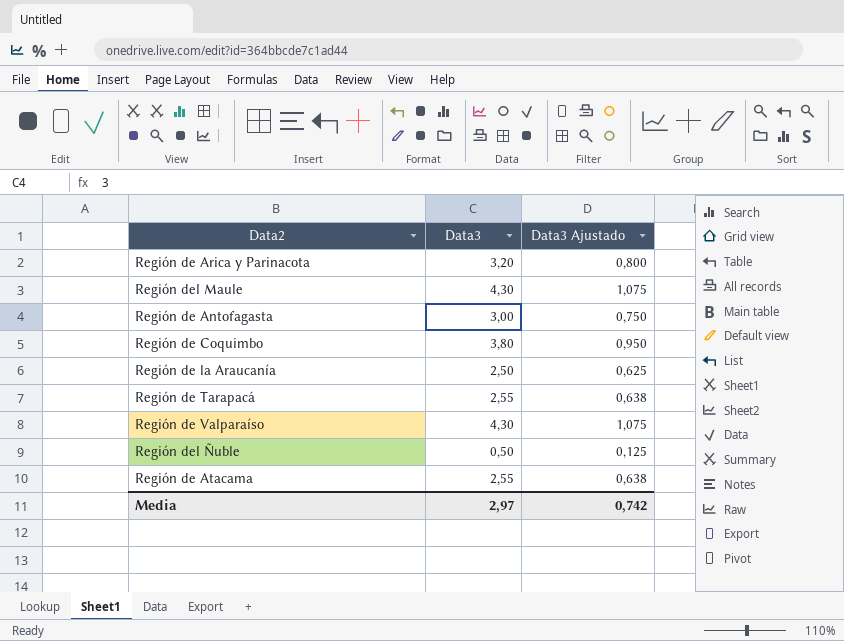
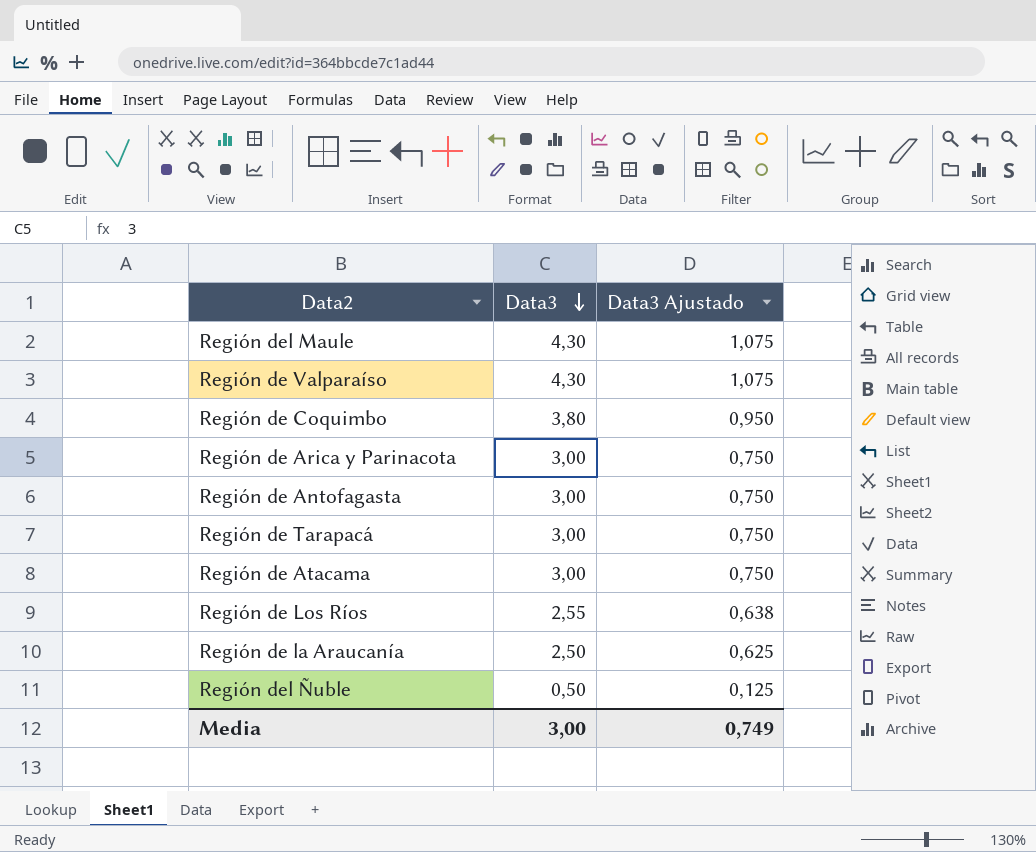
row order: none -> Data3 descending
Región de Arica y Parinacota | Data3: 3,20 -> 3,00
Región de Arica y Parinacota | Data3 Ajustado: 0,800 -> 0,750
Región de Tarapacá | Data3: 2,55 -> 3,00
Región de Tarapacá | Data3 Ajustado: 0,638 -> 0,750
Región de Atacama | Data3: 2,55 -> 3,00
Región de Atacama | Data3 Ajustado: 0,638 -> 0,750
row Región de Los Ríos: none -> 2,55 | 0,638
Media | Data3: 2,97 -> 3,00
Media | Data3 Ajustado: 0,742 -> 0,749

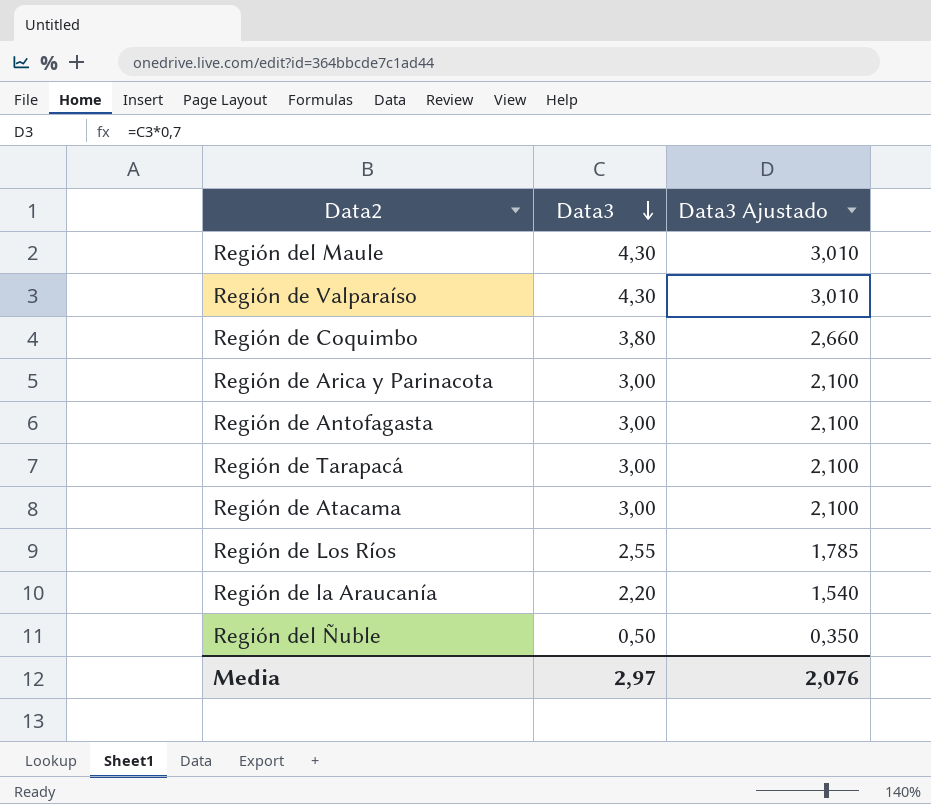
column Data3 Ajustado | formula: [Data3] * 0,25 -> [Data3] * 0,7
Región de la Araucanía | Data3: 2,50 -> 2,20
Media | Data3: 3,00 -> 2,97
Media | Data3 Ajustado: 0,749 -> 2,076

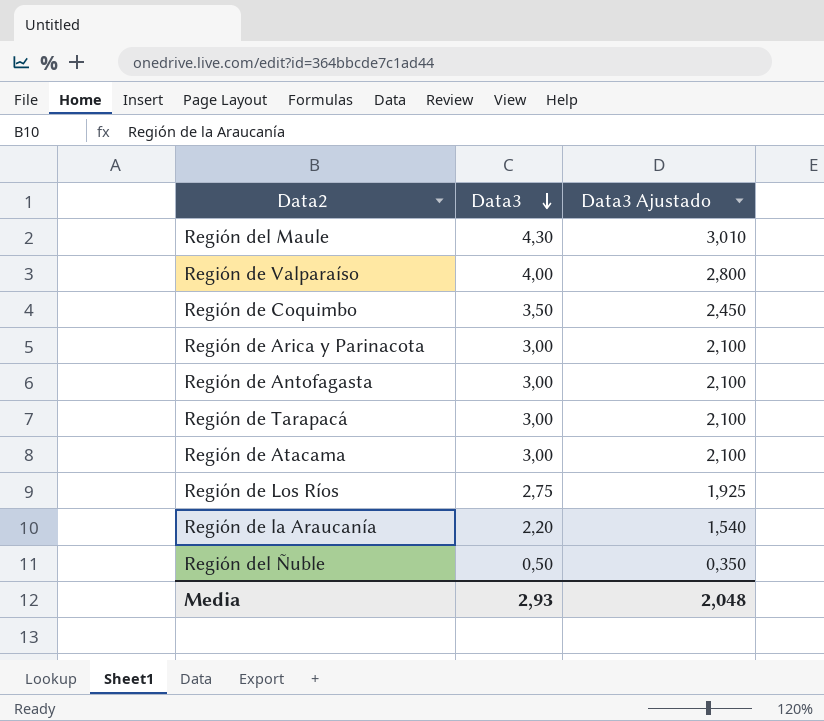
Región de Valparaíso | Data3: 4,30 -> 4,00
Región de Valparaíso | Data3 Ajustado: 3,010 -> 2,800
Región de Coquimbo | Data3: 3,80 -> 3,50
Región de Coquimbo | Data3 Ajustado: 2,660 -> 2,450
Región de Los Ríos | Data3: 2,55 -> 2,75
Región de Los Ríos | Data3 Ajustado: 1,785 -> 1,925
Media | Data3: 2,97 -> 2,93
Media | Data3 Ajustado: 2,076 -> 2,048

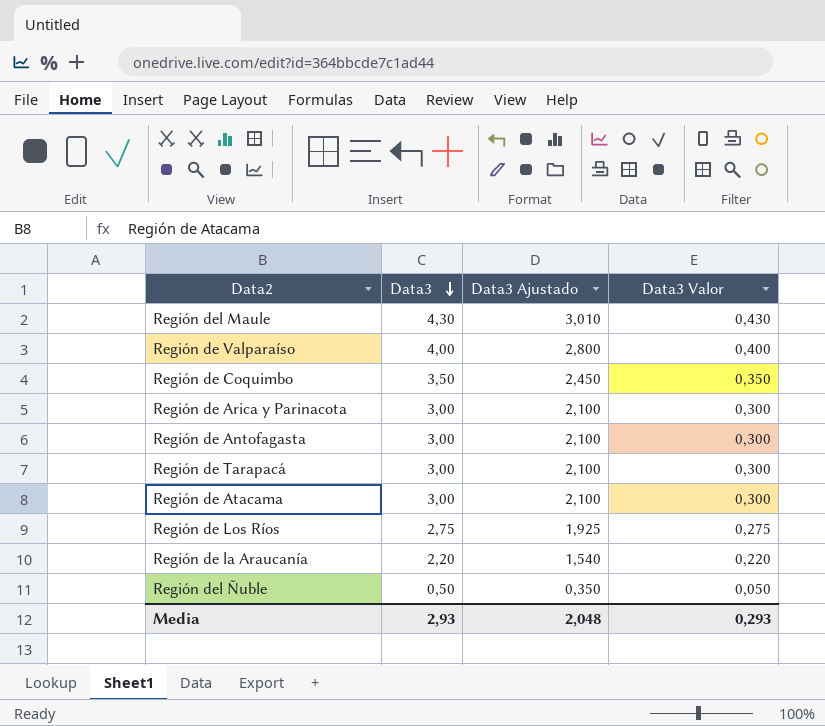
column Data3 Valor | formula: none -> [Data3] * 0,1

